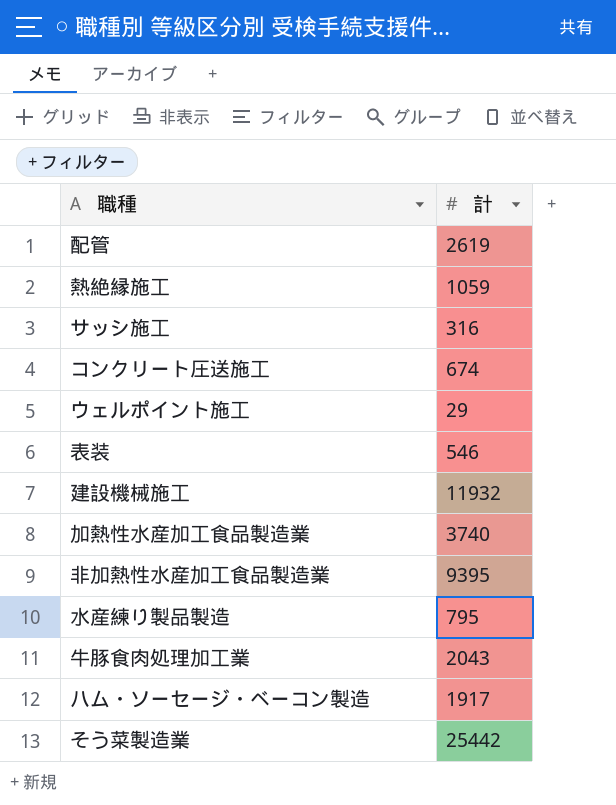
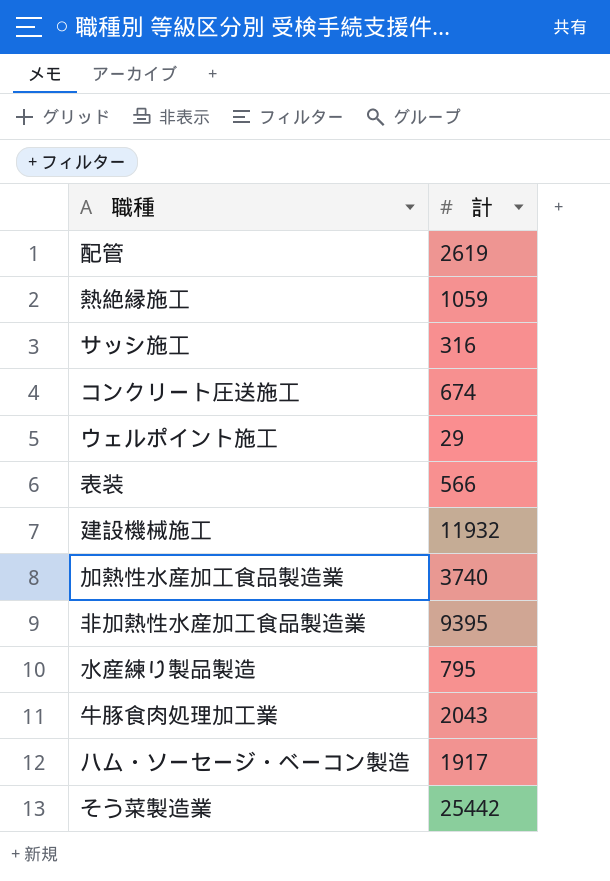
表装 | 計: 546 -> 566

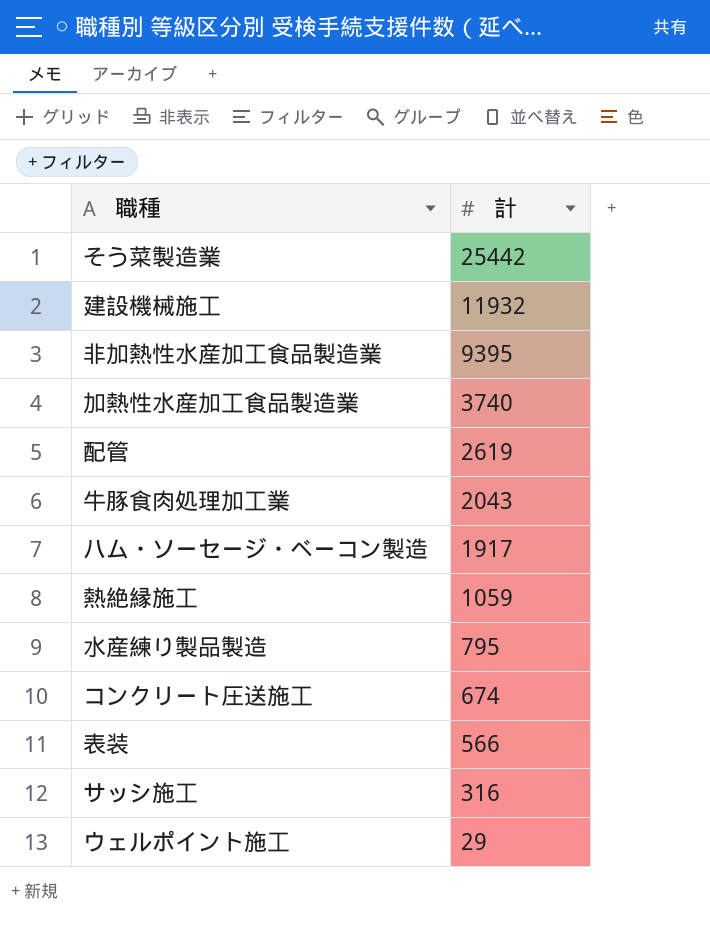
row order: none -> 計 descending

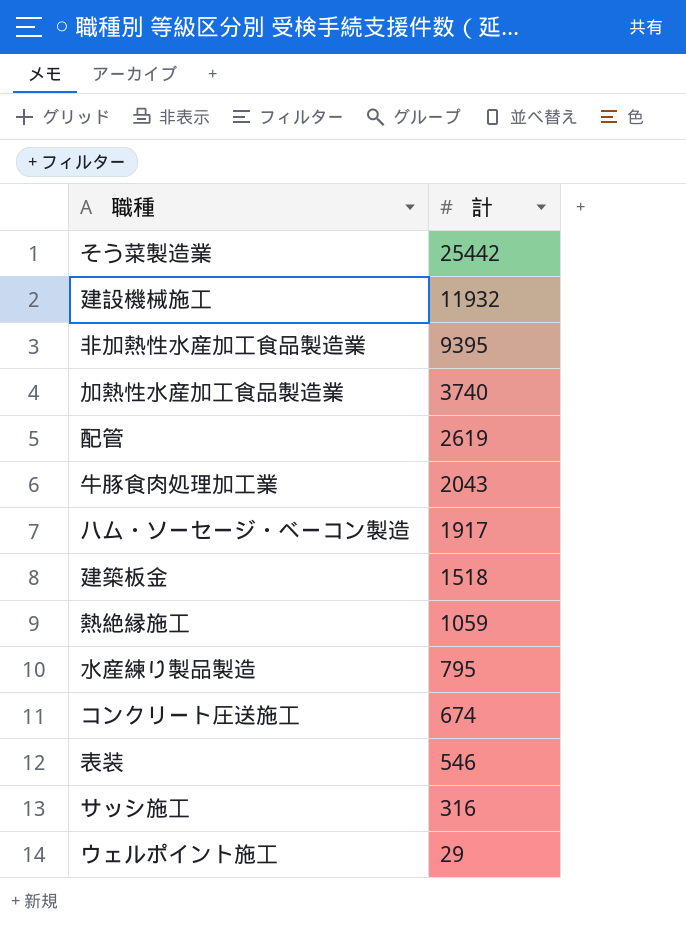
row 建築板金: none -> 1518
表装 | 計: 566 -> 546

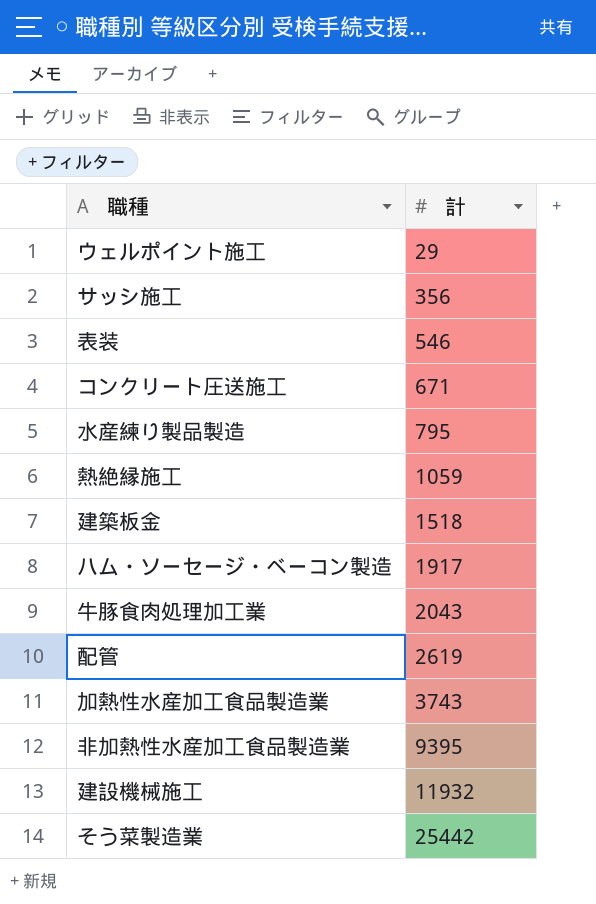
row order: 計 descending -> 計 ascending
サッシ施工 | 計: 316 -> 356
コンクリート圧送施工 | 計: 674 -> 671
加熱性水産加工食品製造業 | 計: 3740 -> 3743

